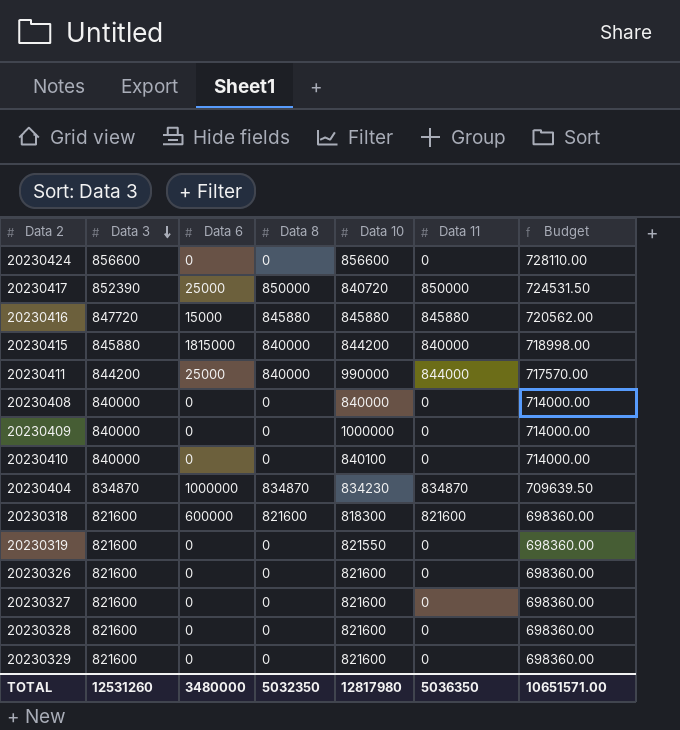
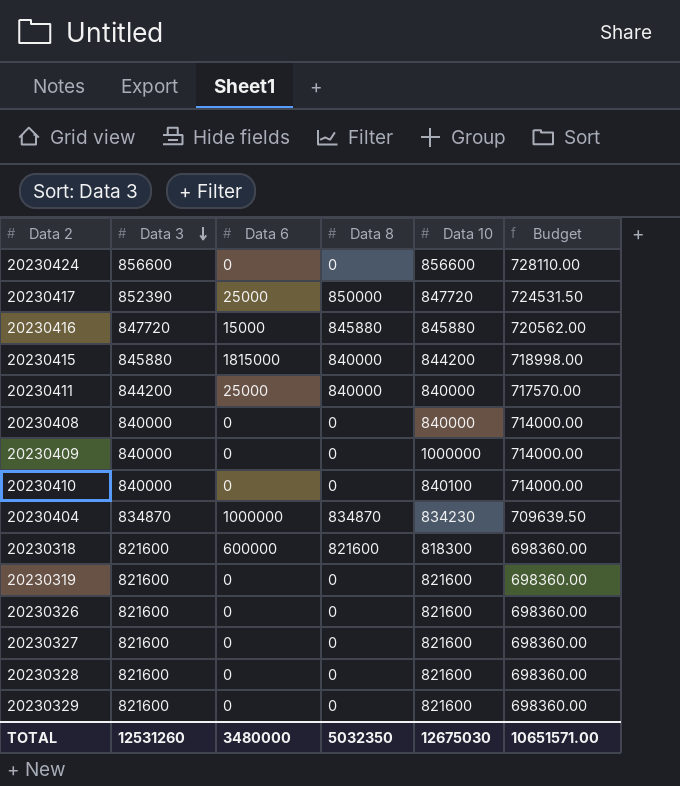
column Data 11 | position: 6 -> none
20230417 | Data 10: 840720 -> 847720
20230411 | Data 10: 990000 -> 840000
20230319 | Data 10: 821550 -> 821600
TOTAL | Data 10: 12817980 -> 12675030

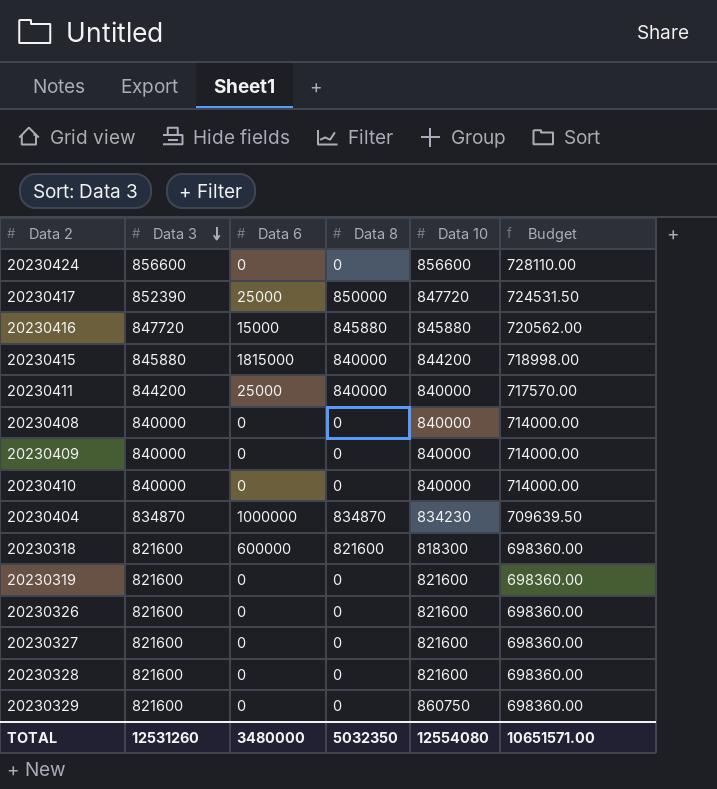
20230409 | Data 10: 1000000 -> 840000
20230410 | Data 10: 840100 -> 840000
20230329 | Data 10: 821600 -> 860750
TOTAL | Data 10: 12675030 -> 12554080

